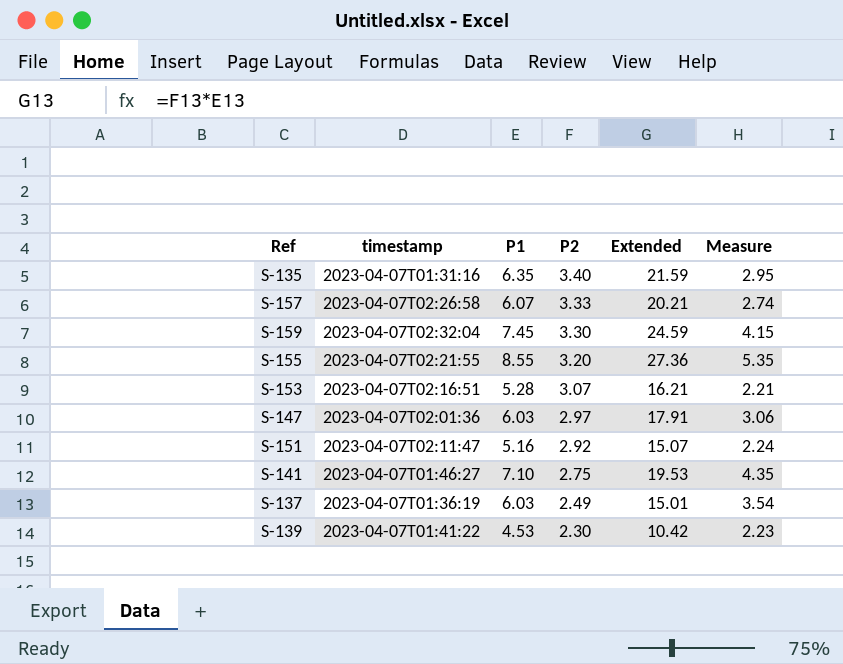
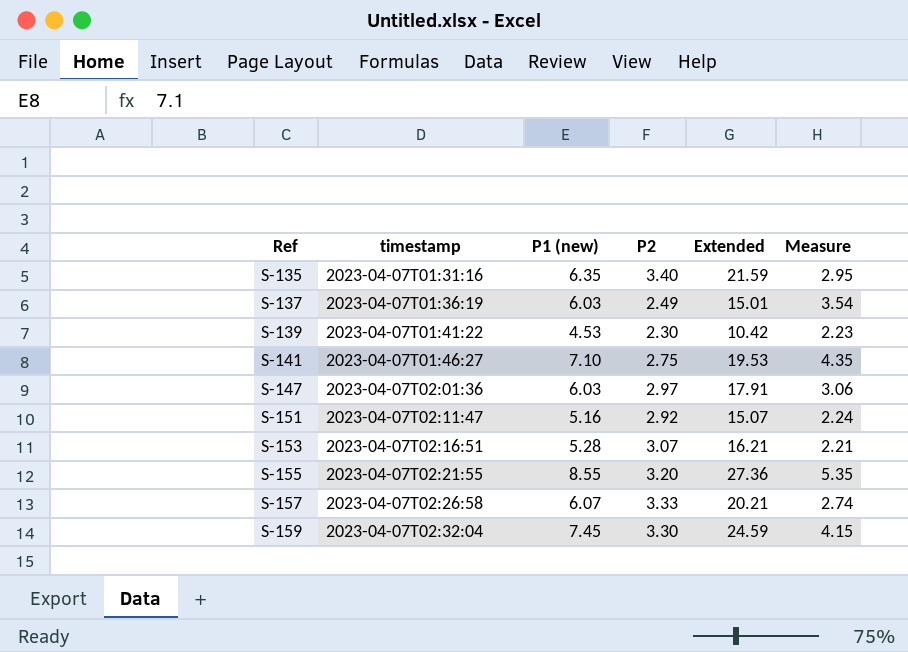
row order: P2 descending -> Ref ascending
column name: P1 -> P1 (new)

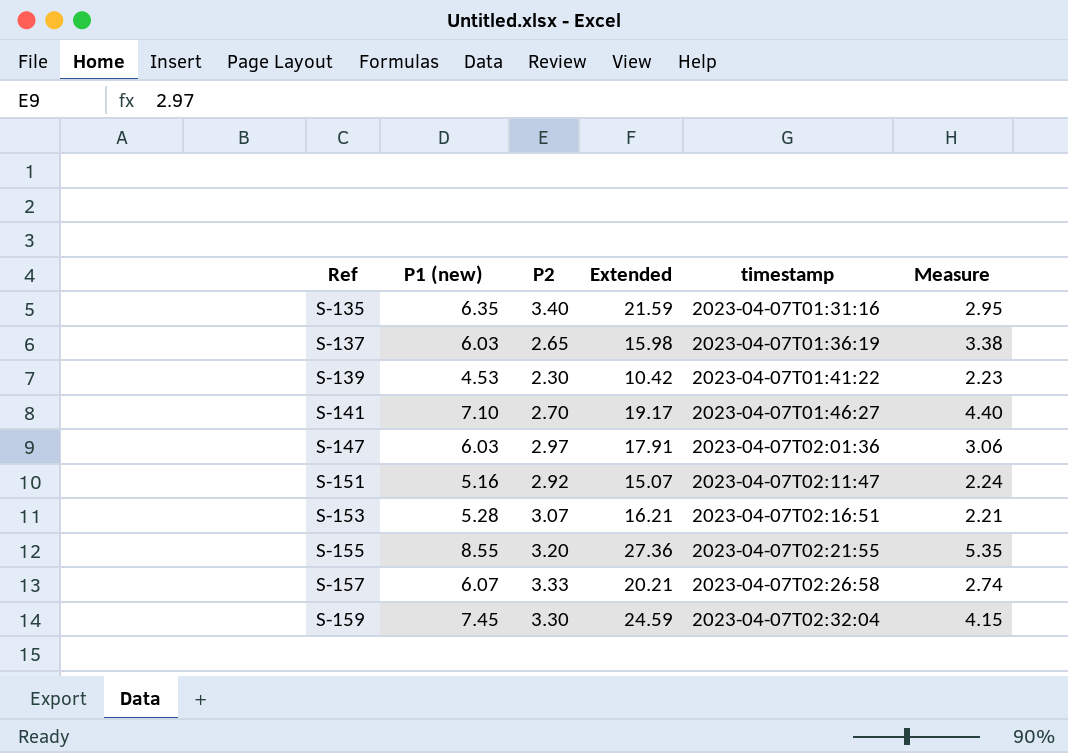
column timestamp | position: 2 -> 5
S-137 | P2: 2.49 -> 2.65
S-137 | Extended: 15.01 -> 15.98
S-137 | Measure: 3.54 -> 3.38
S-141 | P2: 2.75 -> 2.70
S-141 | Extended: 19.53 -> 19.17
S-141 | Measure: 4.35 -> 4.40

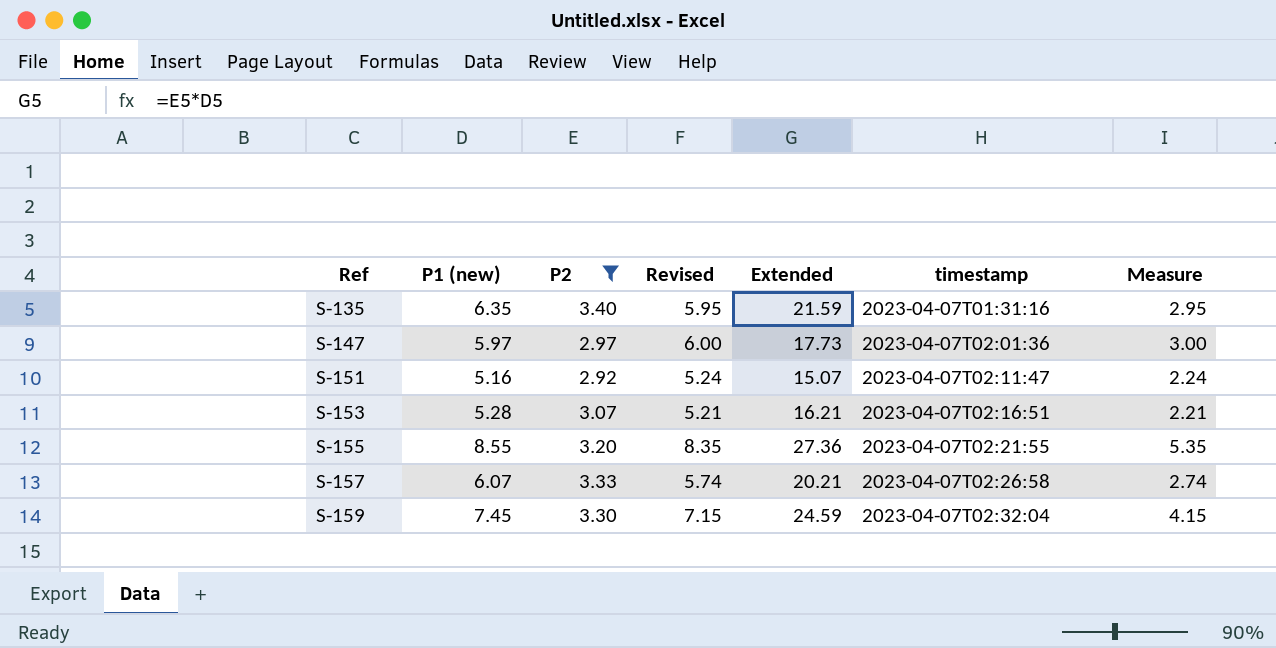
filter: none -> P2 >= 2.92
column Revised | formula: none -> [Measure] + 3
S-147 | P1 (new): 6.03 -> 5.97
S-147 | Extended: 17.91 -> 17.73
S-147 | Measure: 3.06 -> 3.00

